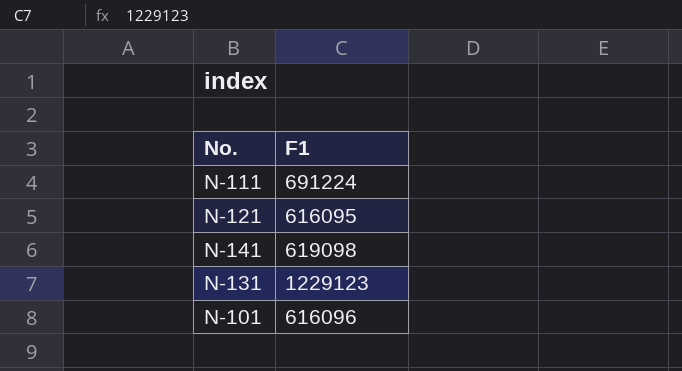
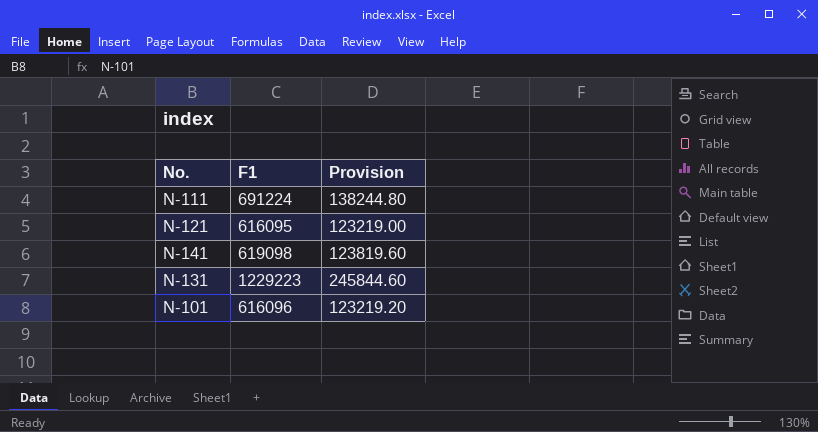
column Provision | formula: none -> [F1] * 0.2
N-131 | F1: 1229123 -> 1229223

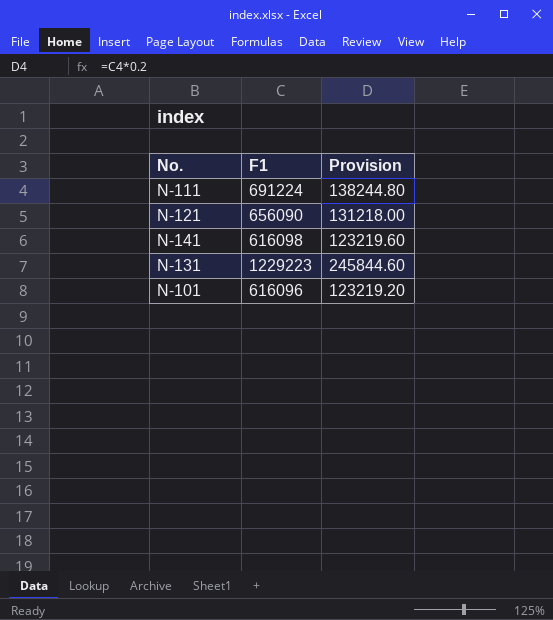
N-121 | F1: 616095 -> 656090
N-121 | Provision: 123219.00 -> 131218.00
N-141 | F1: 619098 -> 616098
N-141 | Provision: 123819.60 -> 123219.60

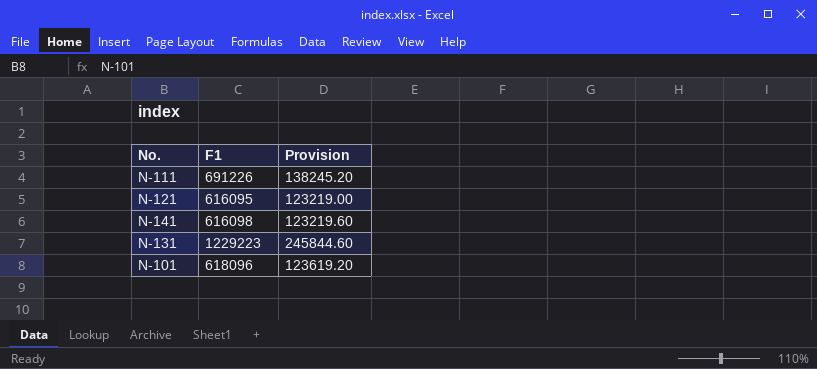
N-111 | F1: 691224 -> 691226
N-111 | Provision: 138244.80 -> 138245.20
N-121 | F1: 656090 -> 616095
N-121 | Provision: 131218.00 -> 123219.00
N-101 | F1: 616096 -> 618096
N-101 | Provision: 123219.20 -> 123619.20

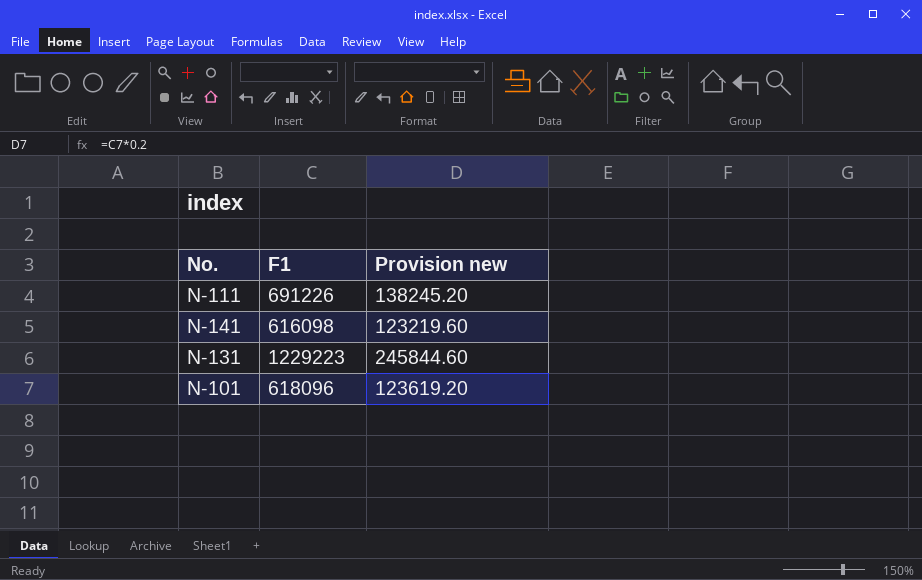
column name: Provision -> Provision new
row N-121: 616095 | 123219.00 -> none

